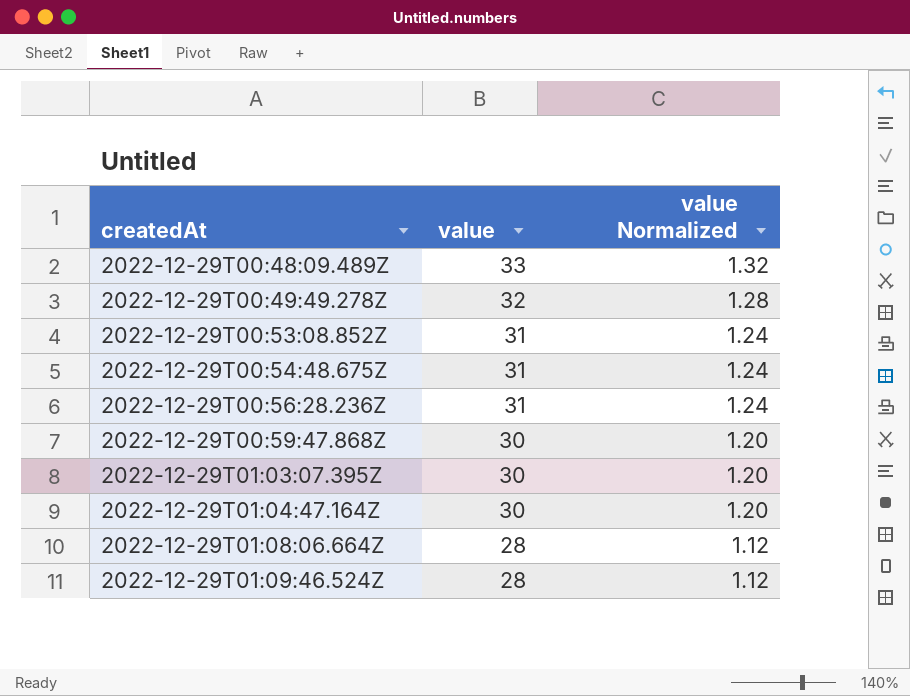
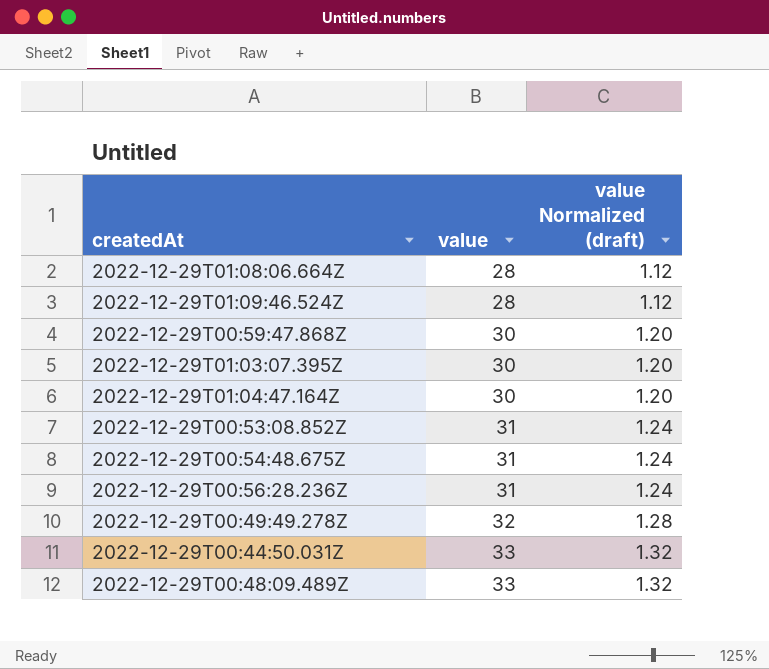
row order: createdAt ascending -> value ascending
column name: value Normalized -> value Normalized (draft)
row 2022-12-29T00:44:50.031Z: none -> 33 | 1.32

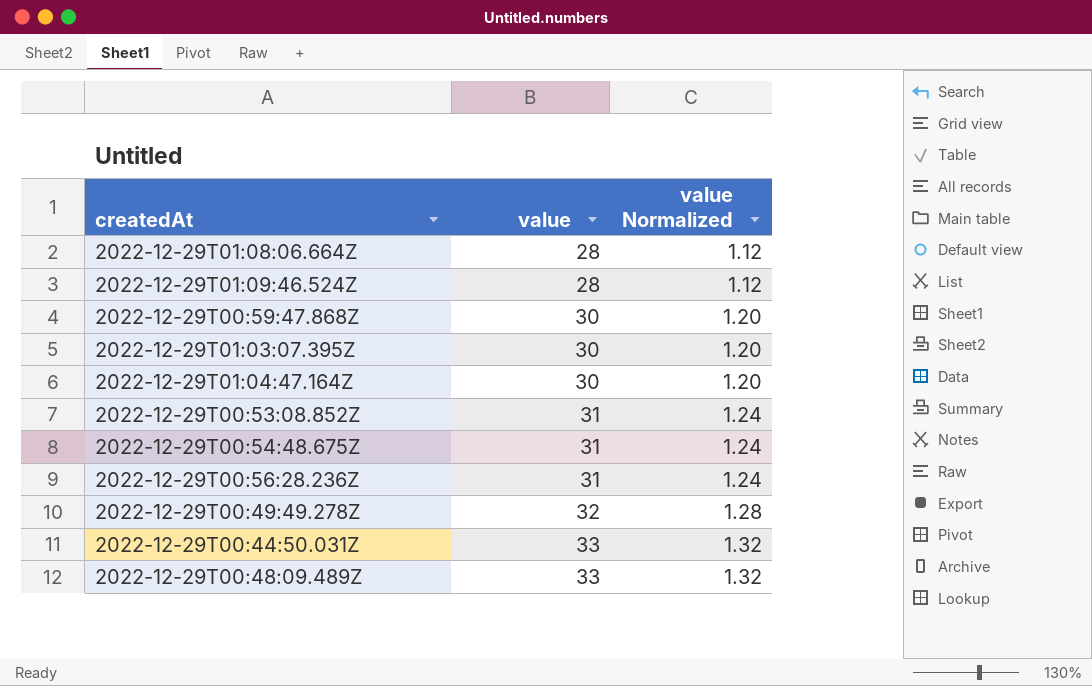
column name: value Normalized (draft) -> value Normalized

